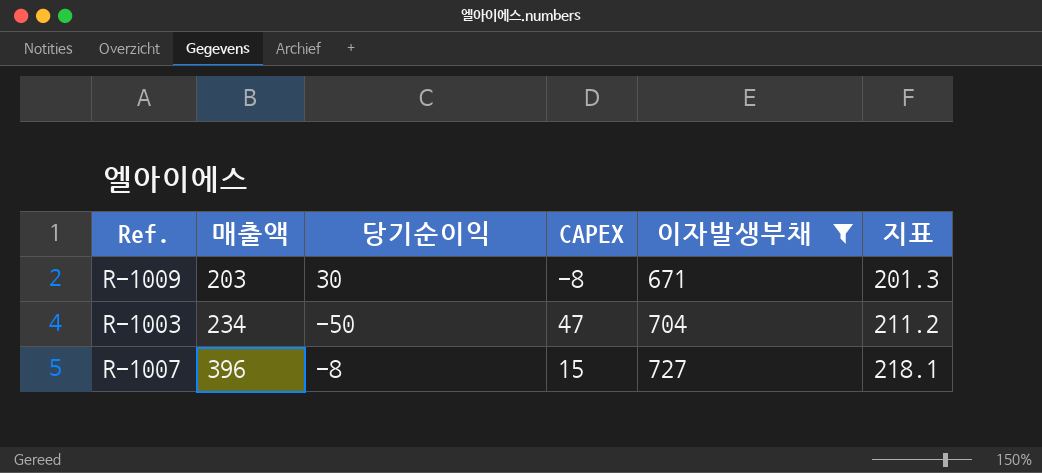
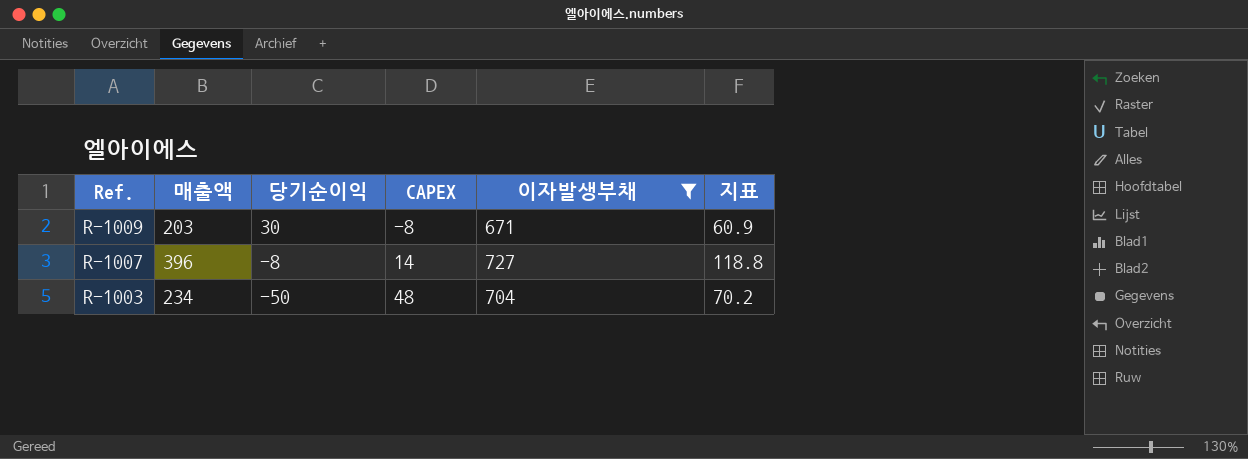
row order: 매출액 ascending -> Ref. descending
column 지표 | formula: [이자발생부채] * 0.3 -> [매출액] * 0.3
R-1007 | CAPEX: 15 -> 14
R-1003 | CAPEX: 47 -> 48

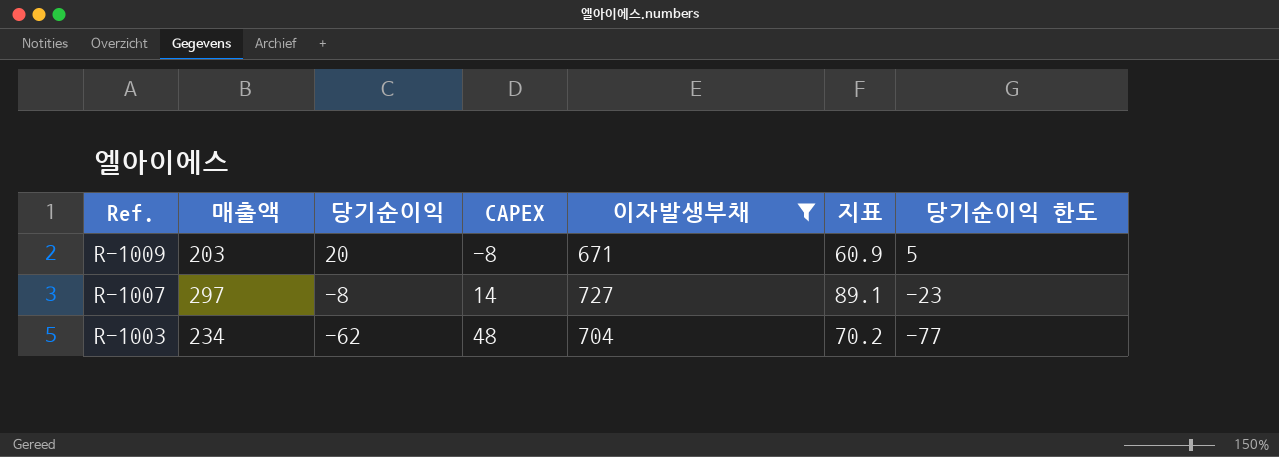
column 당기순이익 한도 | formula: none -> [당기순이익] - 15
R-1009 | 당기순이익: 30 -> 20
R-1007 | 매출액: 396 -> 297
R-1007 | 지표: 118.8 -> 89.1
R-1003 | 당기순이익: -50 -> -62

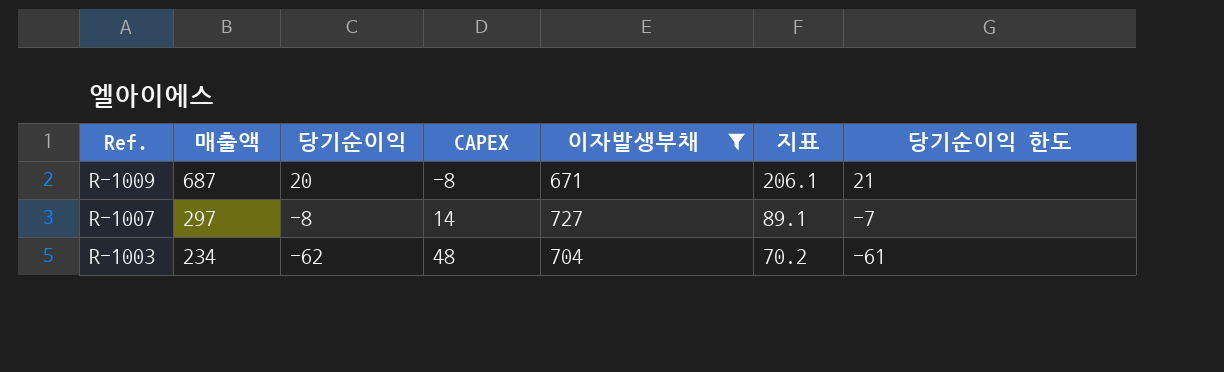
column 당기순이익 한도 | formula: [당기순이익] - 15 -> [당기순이익] + 1
R-1009 | 매출액: 203 -> 687
R-1009 | 지표: 60.9 -> 206.1

